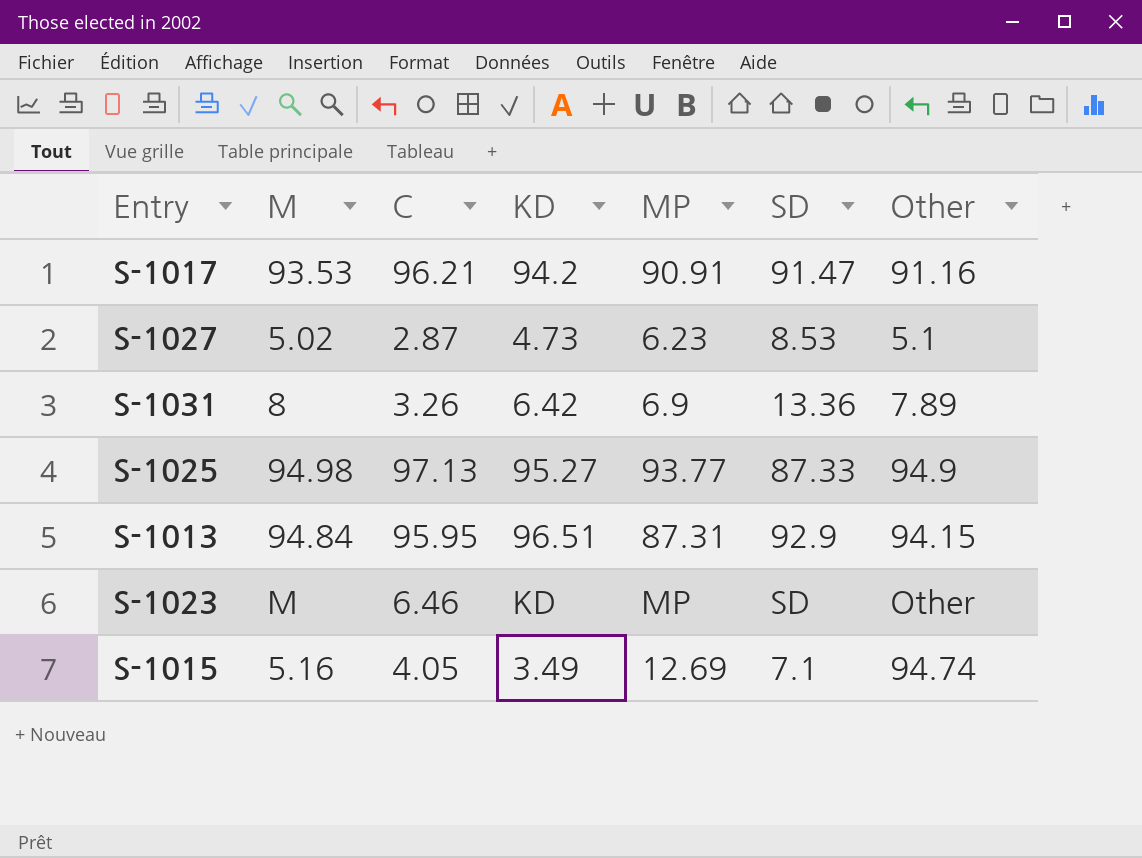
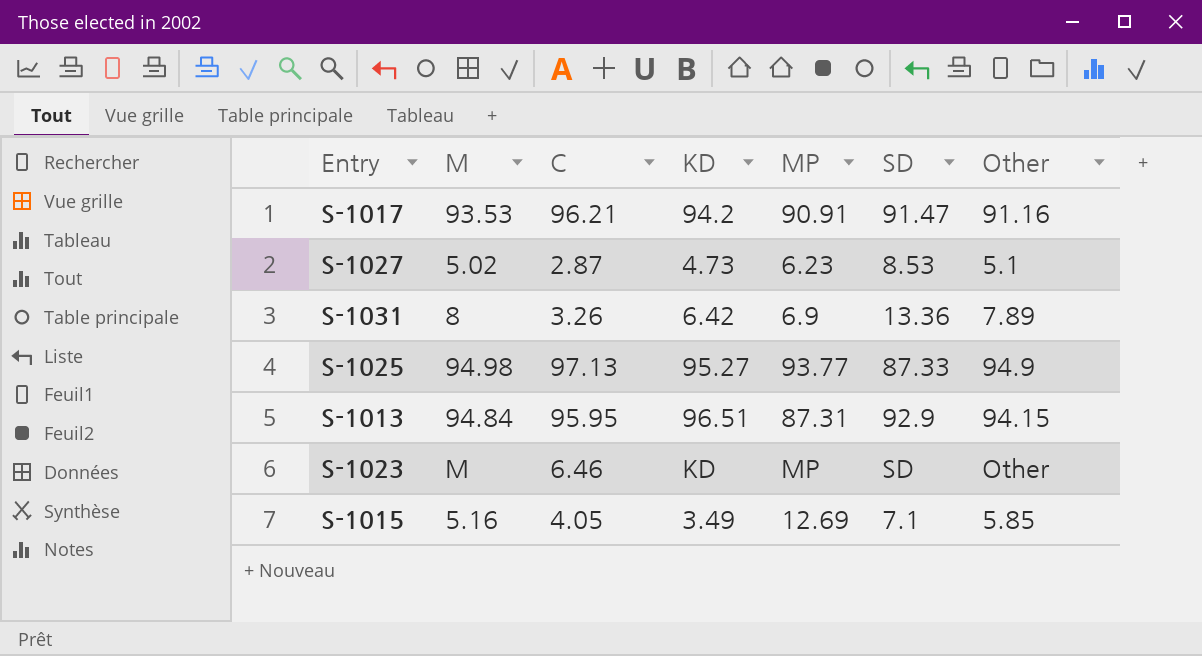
S-1015 | Other: 94.74 -> 5.85

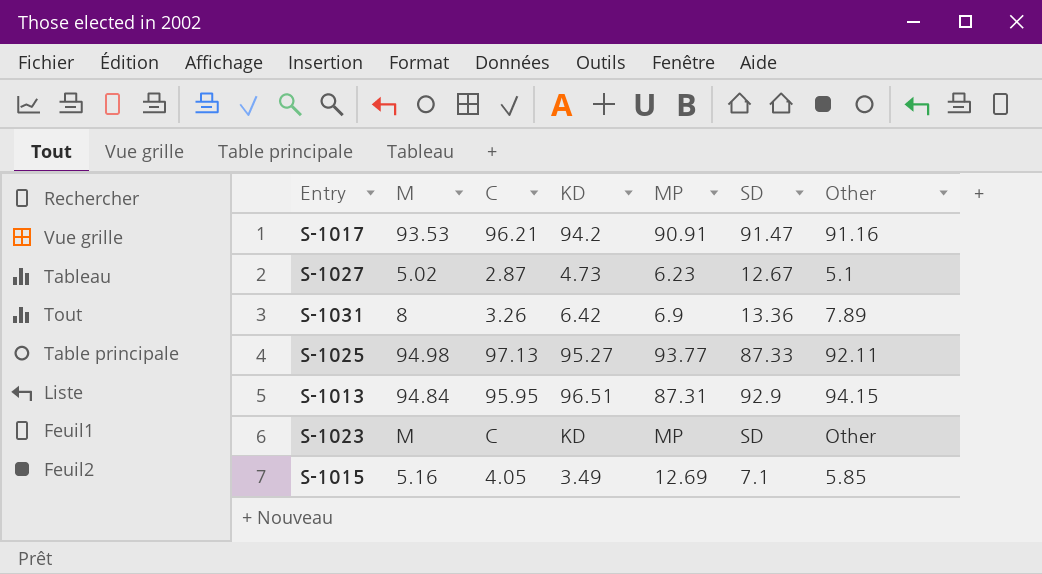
S-1027 | SD: 8.53 -> 12.67
S-1025 | Other: 94.9 -> 92.11
S-1023 | C: 6.46 -> C

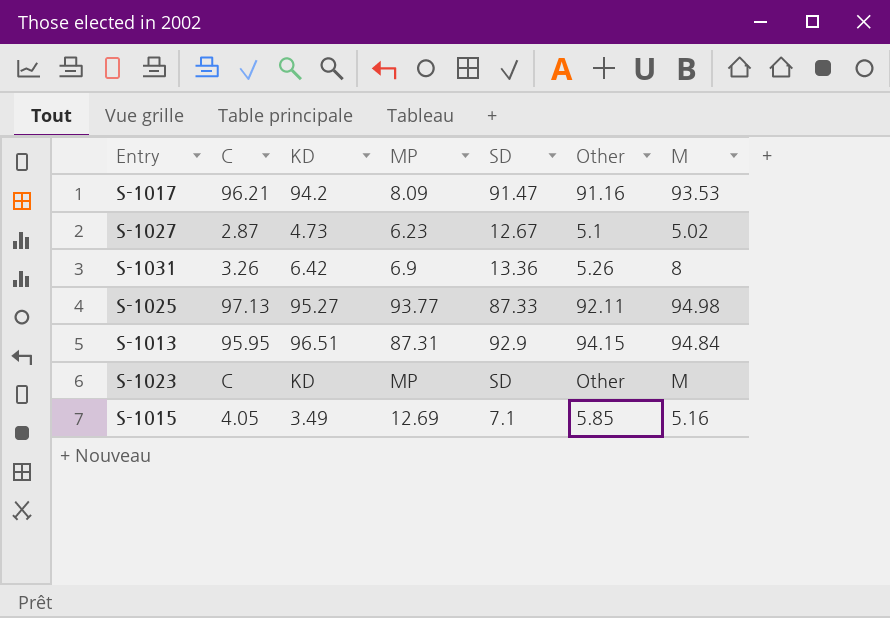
column M | position: 2 -> 7
S-1017 | MP: 90.91 -> 8.09
S-1031 | Other: 7.89 -> 5.26

